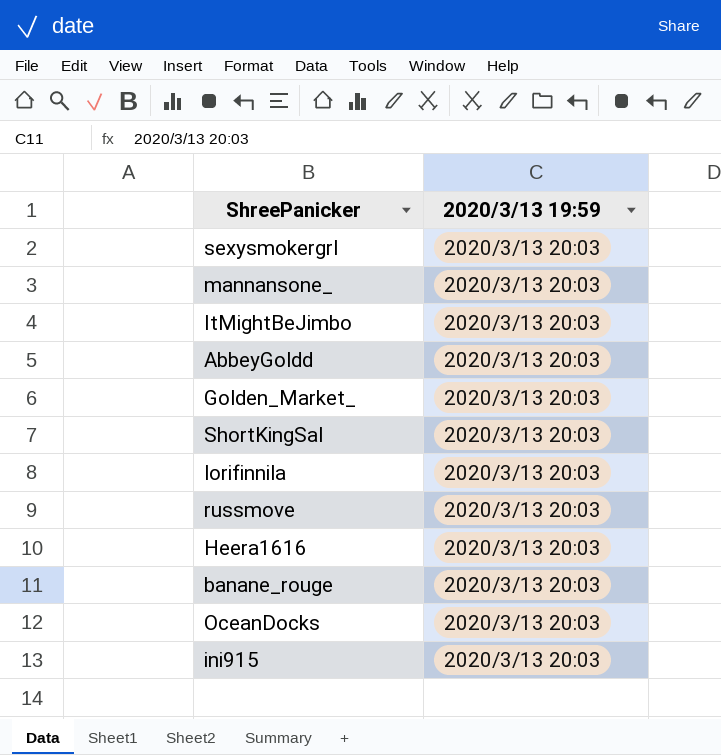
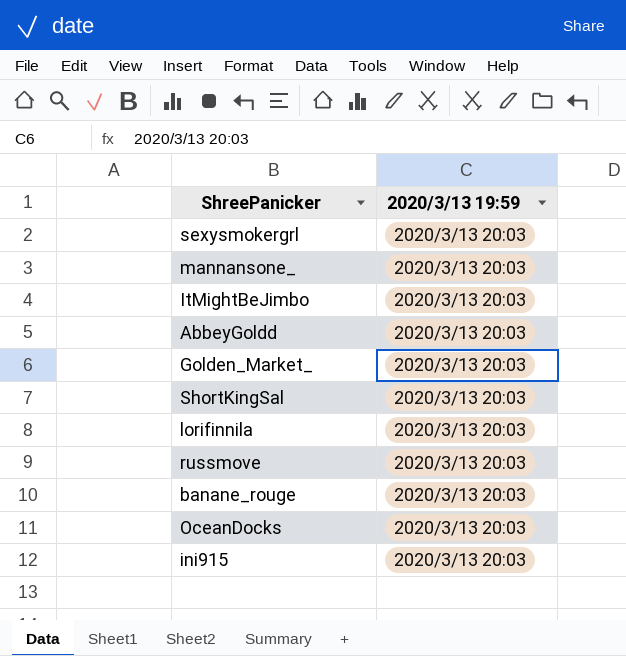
row Heera1616: 2020/3/13 20:03 -> none

